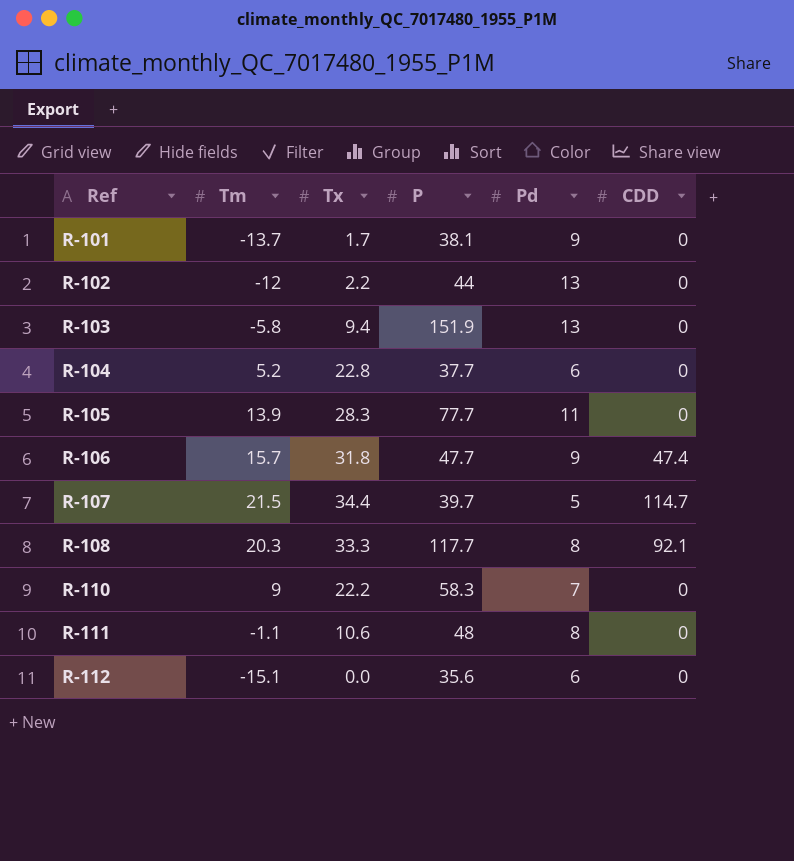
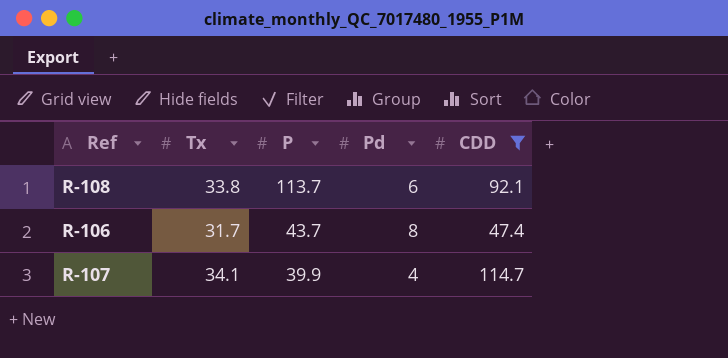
filter: none -> CDD != 0
row order: Ref ascending -> P descending
column Tm | position: 2 -> none
R-108 | Tx: 33.3 -> 33.8
R-108 | P: 117.7 -> 113.7
R-108 | Pd: 8 -> 6
R-106 | Tx: 31.8 -> 31.7
R-106 | P: 47.7 -> 43.7
R-106 | Pd: 9 -> 8
R-107 | Tx: 34.4 -> 34.1
R-107 | P: 39.7 -> 39.9
R-107 | Pd: 5 -> 4

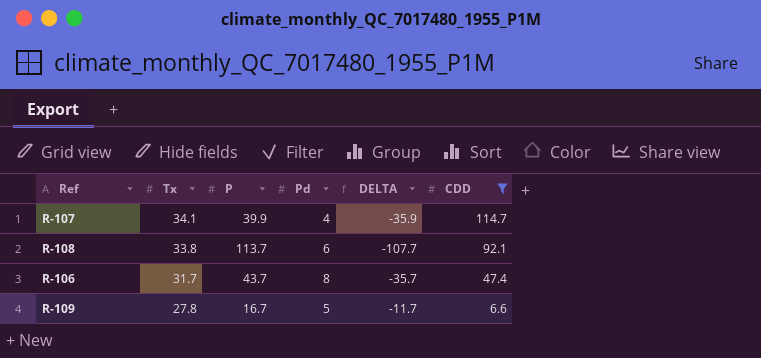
row order: P descending -> Tx descending
column DELTA | formula: none -> [Pd] - [P]
row R-109: none -> 27.8 | 16.7 | 5 | -11.7 | 6.6

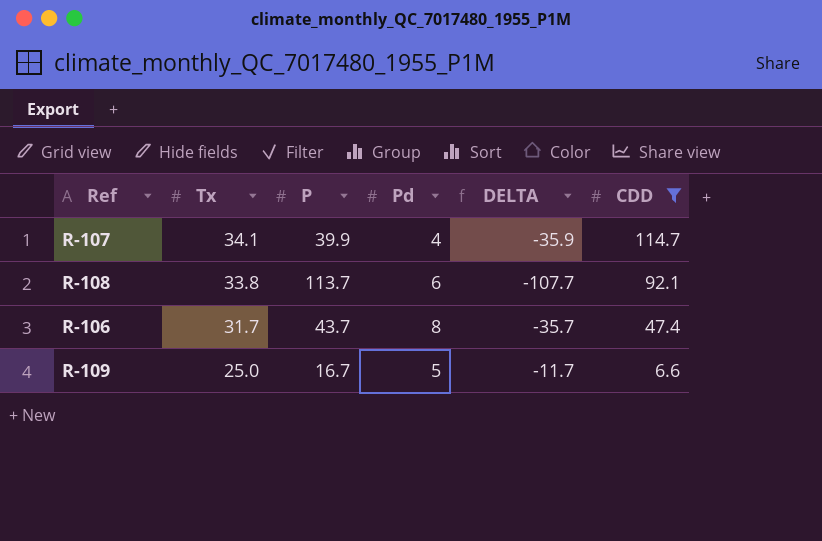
R-109 | Tx: 27.8 -> 25.0

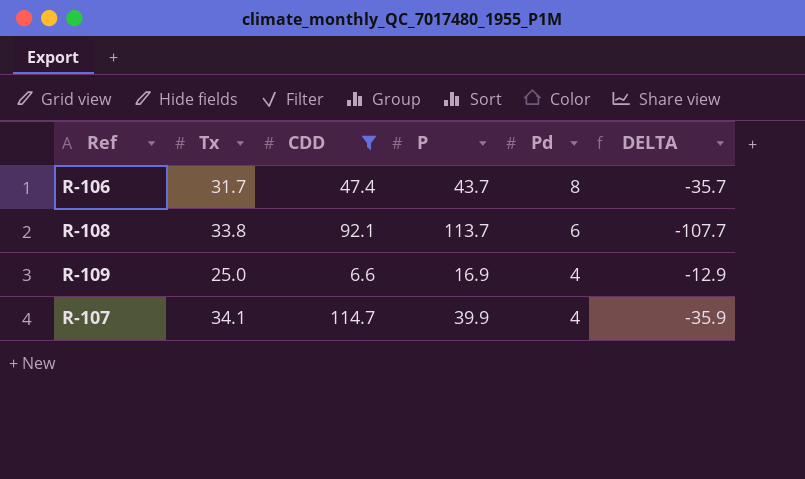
row order: Tx descending -> Pd descending
column CDD | position: 6 -> 3
R-109 | P: 16.7 -> 16.9
R-109 | Pd: 5 -> 4
R-109 | DELTA: -11.7 -> -12.9

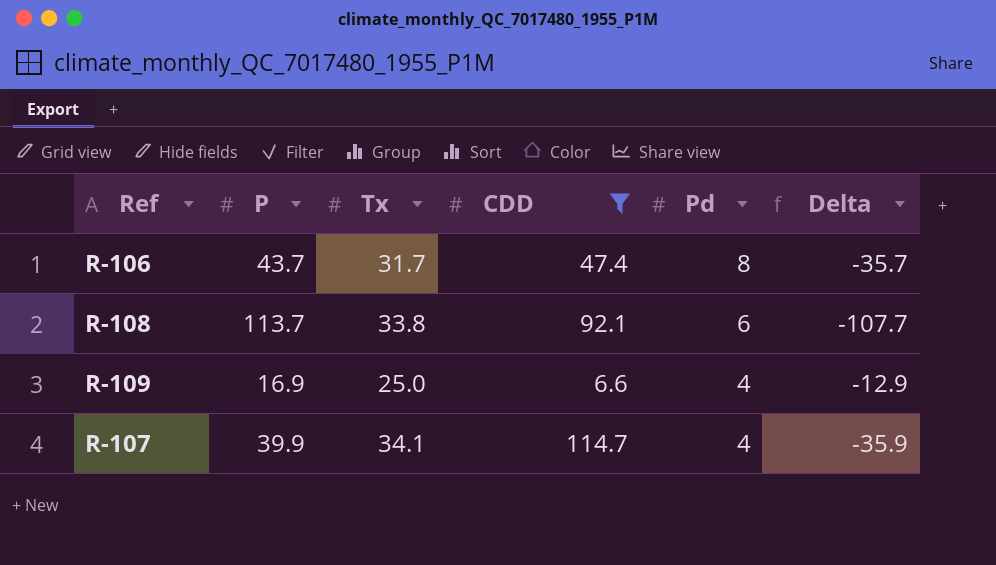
column P | position: 4 -> 2
column name: DELTA -> Delta

